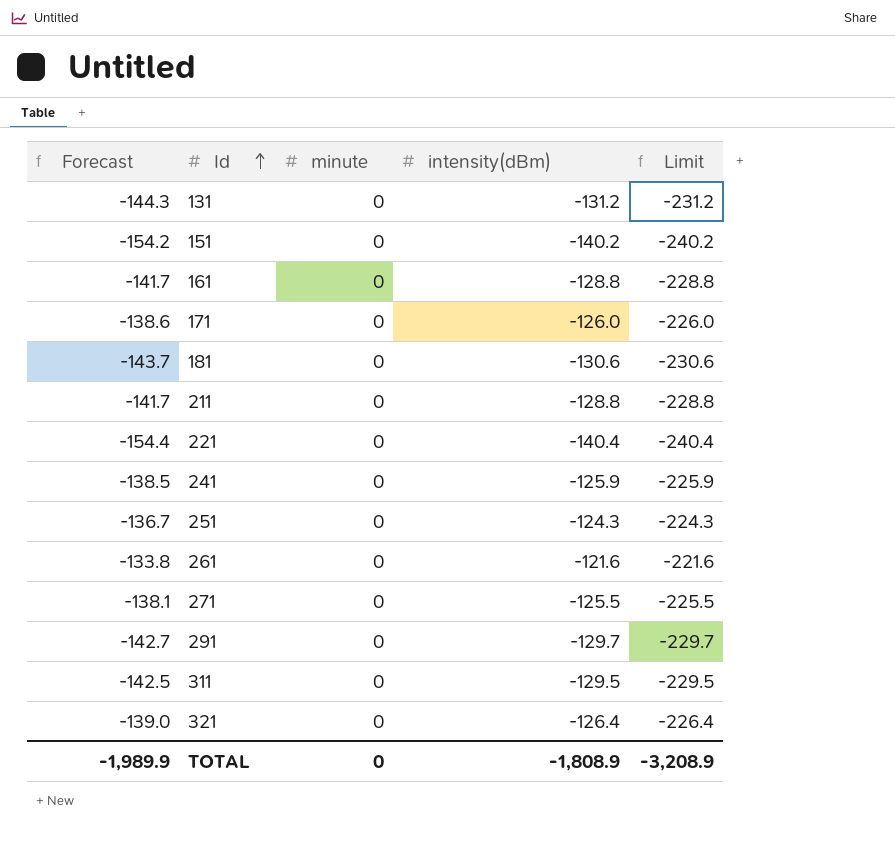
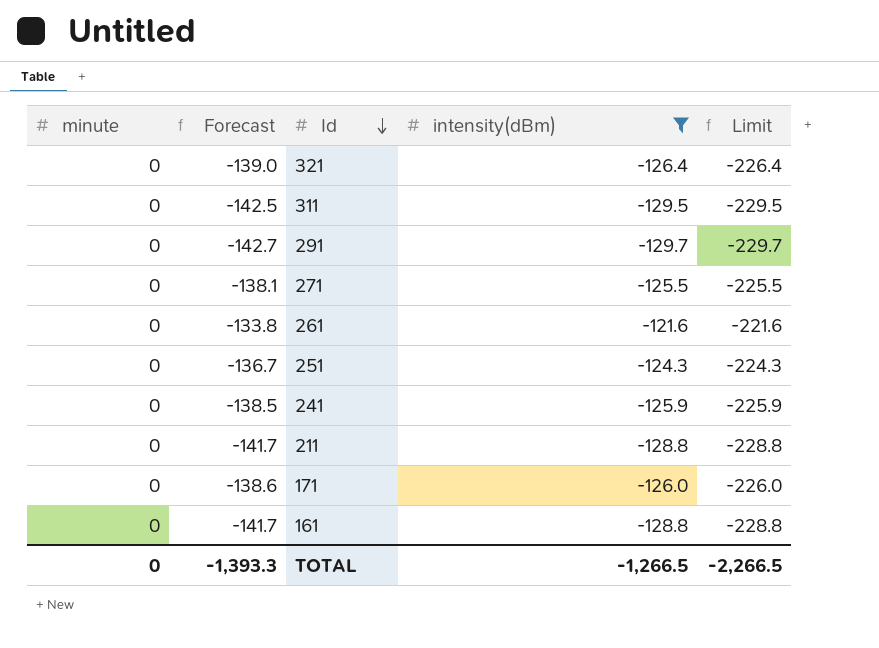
filter: none -> intensity(dBm) >= -129.7
row order: Id ascending -> Id descending
column minute | position: 3 -> 1
TOTAL | Forecast: -1,989.9 -> -1,393.3
TOTAL | intensity(dBm): -1,808.9 -> -1,266.5
TOTAL | Limit: -3,208.9 -> -2,266.5

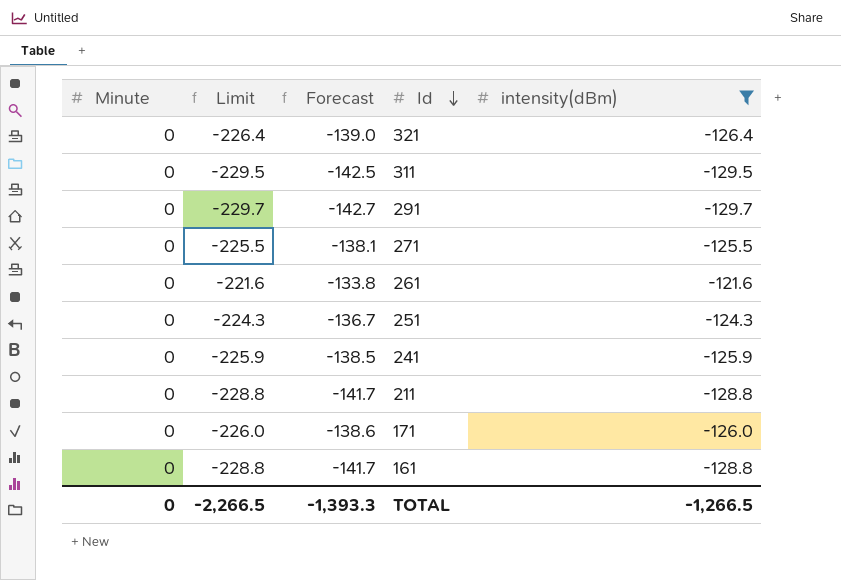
column name: minute -> Minute
column Limit | position: 5 -> 2

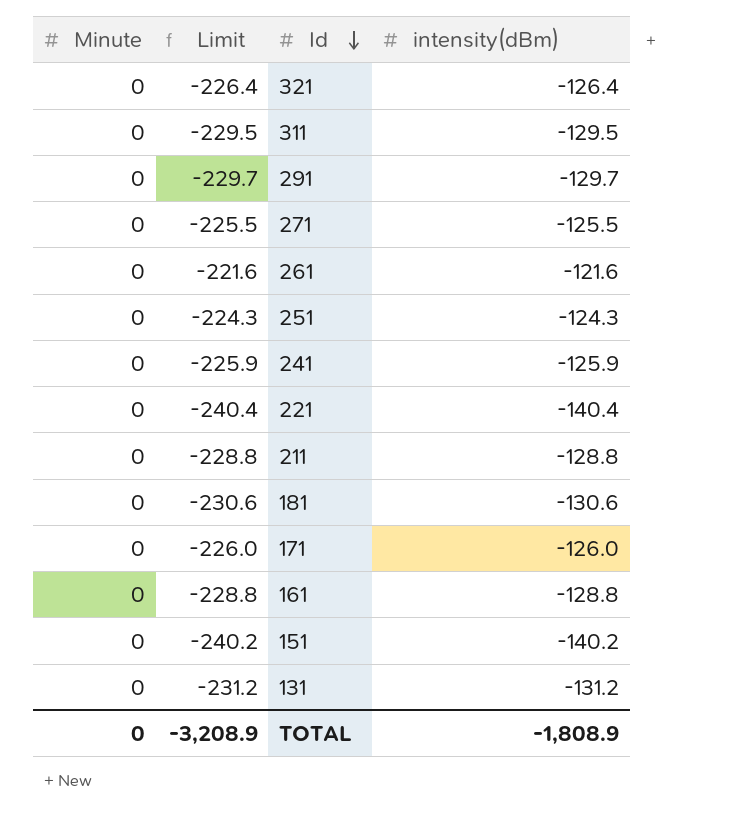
filter: intensity(dBm) >= -129.7 -> none
column Forecast | formula: [intensity(dBm)] * 1.1 -> none
TOTAL | Limit: -2,266.5 -> -3,208.9
TOTAL | intensity(dBm): -1,266.5 -> -1,808.9

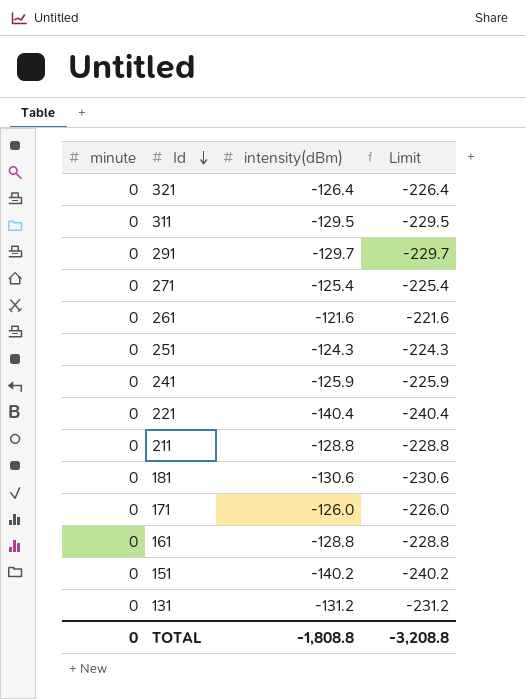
column name: Minute -> minute
column Limit | position: 2 -> 4
271 | intensity(dBm): -125.5 -> -125.4
271 | Limit: -225.5 -> -225.4
TOTAL | intensity(dBm): -1,808.9 -> -1,808.8
TOTAL | Limit: -3,208.9 -> -3,208.8

